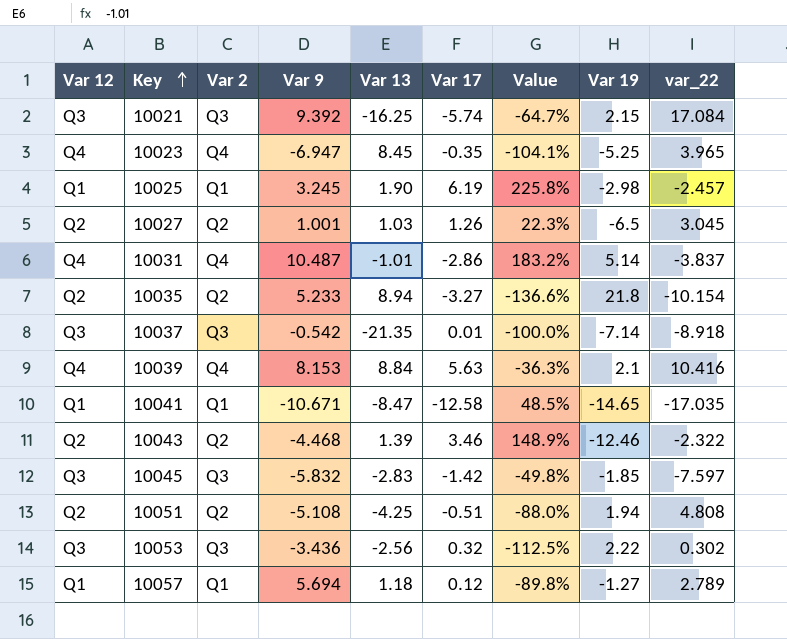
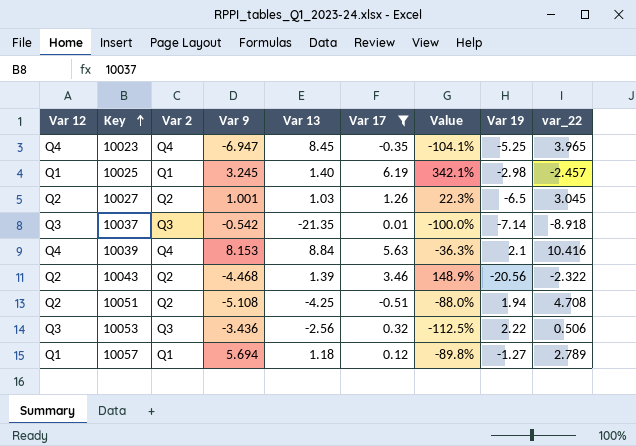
filter: none -> Var 17 >= -0.51
10025 | Var 13: 1.90 -> 1.40
10025 | Value: 225.8% -> 342.1%
10043 | Var 19: -12.46 -> -20.56
10051 | var_22: 4.808 -> 4.708
10053 | var_22: 0.302 -> 0.506

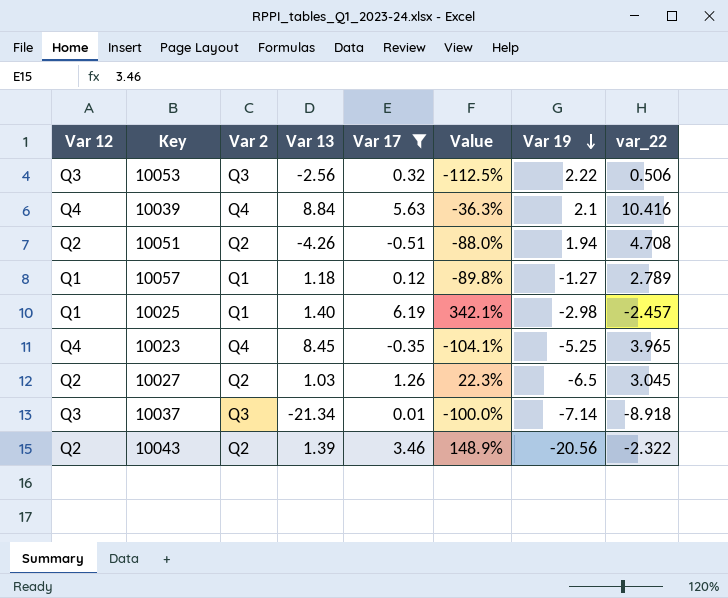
row order: Key ascending -> Var 19 descending
column Var 9 | position: 4 -> none
10051 | Var 13: -4.25 -> -4.26
10037 | Var 13: -21.35 -> -21.34

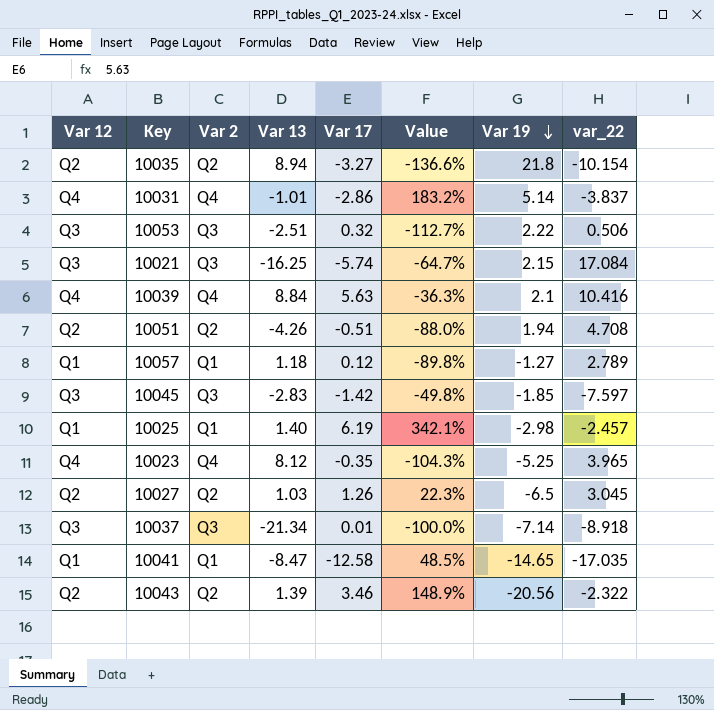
filter: Var 17 >= -0.51 -> none
10053 | Var 13: -2.56 -> -2.51
10053 | Value: -112.5% -> -112.7%
10023 | Var 13: 8.45 -> 8.12
10023 | Value: -104.1% -> -104.3%

